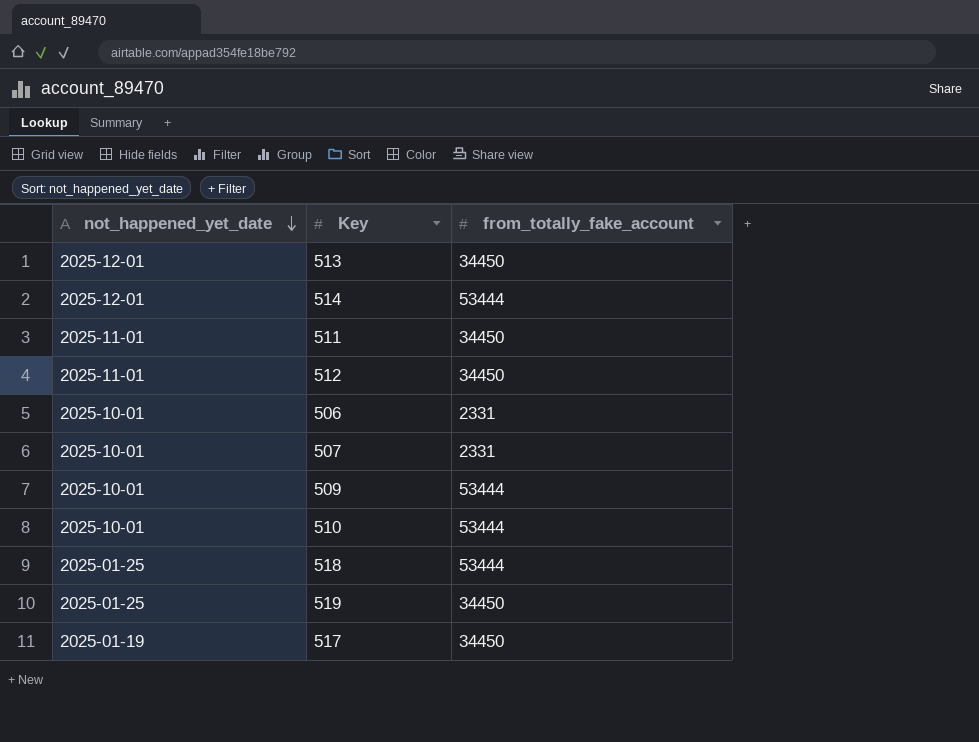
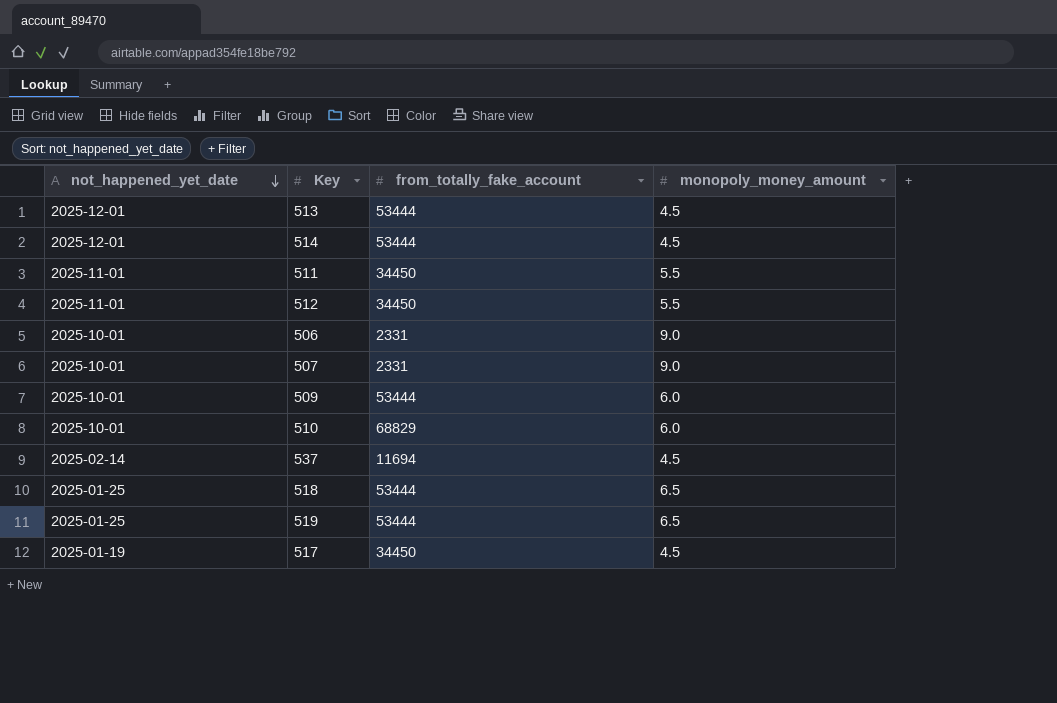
column monopoly_money_amount | position: none -> 4
513 | from_totally_fake_account: 34450 -> 53444
510 | from_totally_fake_account: 53444 -> 68829
row 537: none -> 2025-02-14 | 11694 | 4.5
519 | from_totally_fake_account: 34450 -> 53444

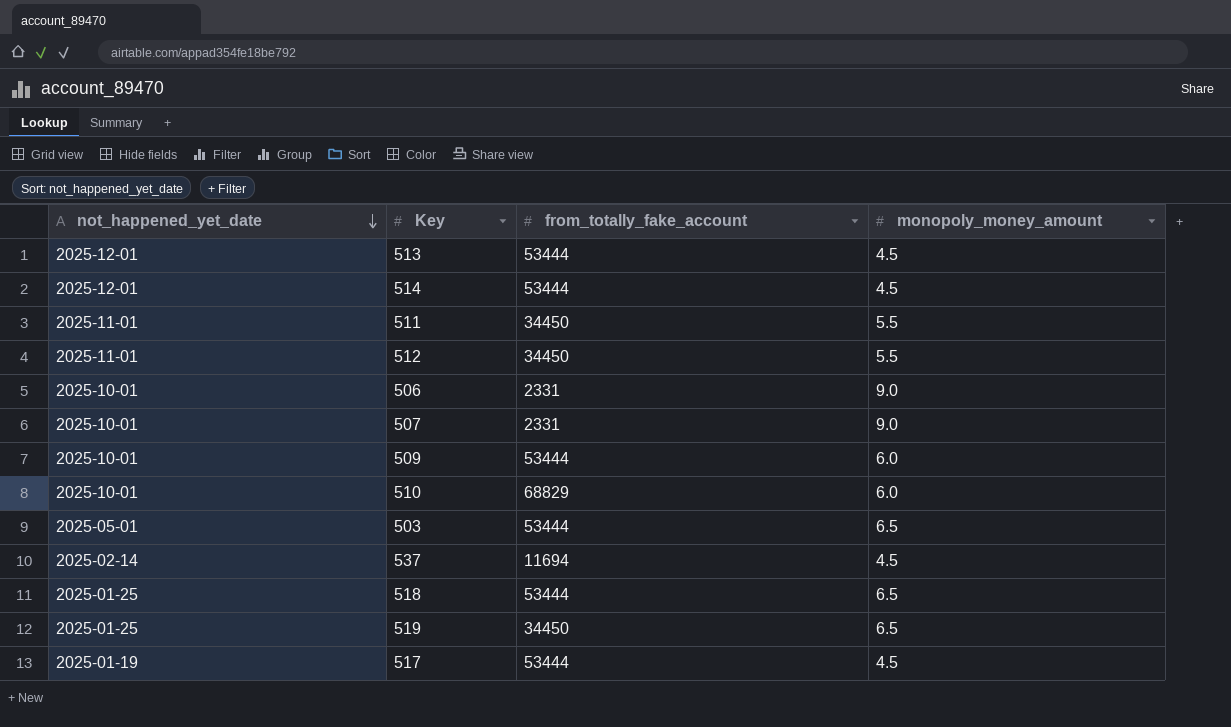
row 503: none -> 2025-05-01 | 53444 | 6.5
519 | from_totally_fake_account: 53444 -> 34450
517 | from_totally_fake_account: 34450 -> 53444

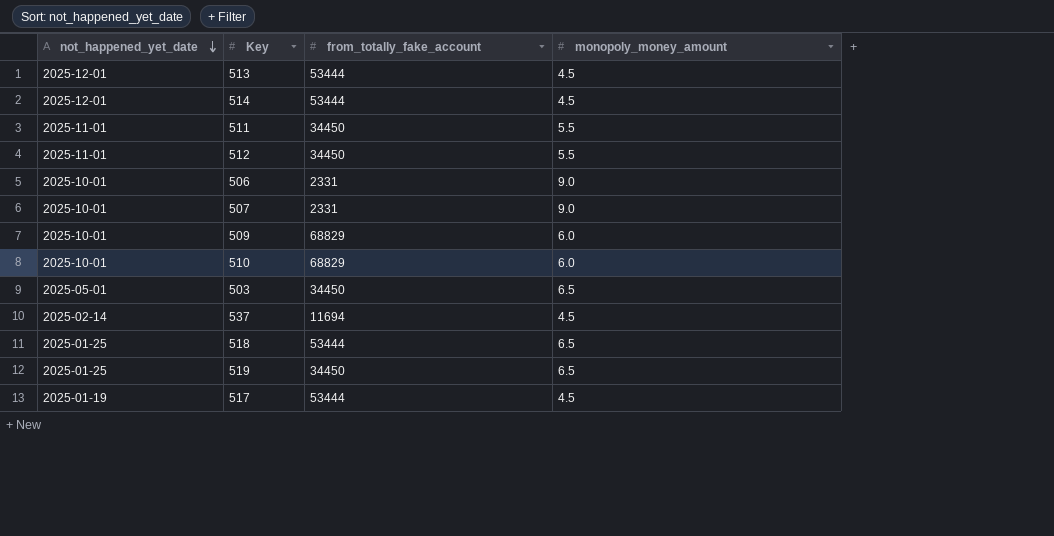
509 | from_totally_fake_account: 53444 -> 68829
503 | from_totally_fake_account: 53444 -> 34450

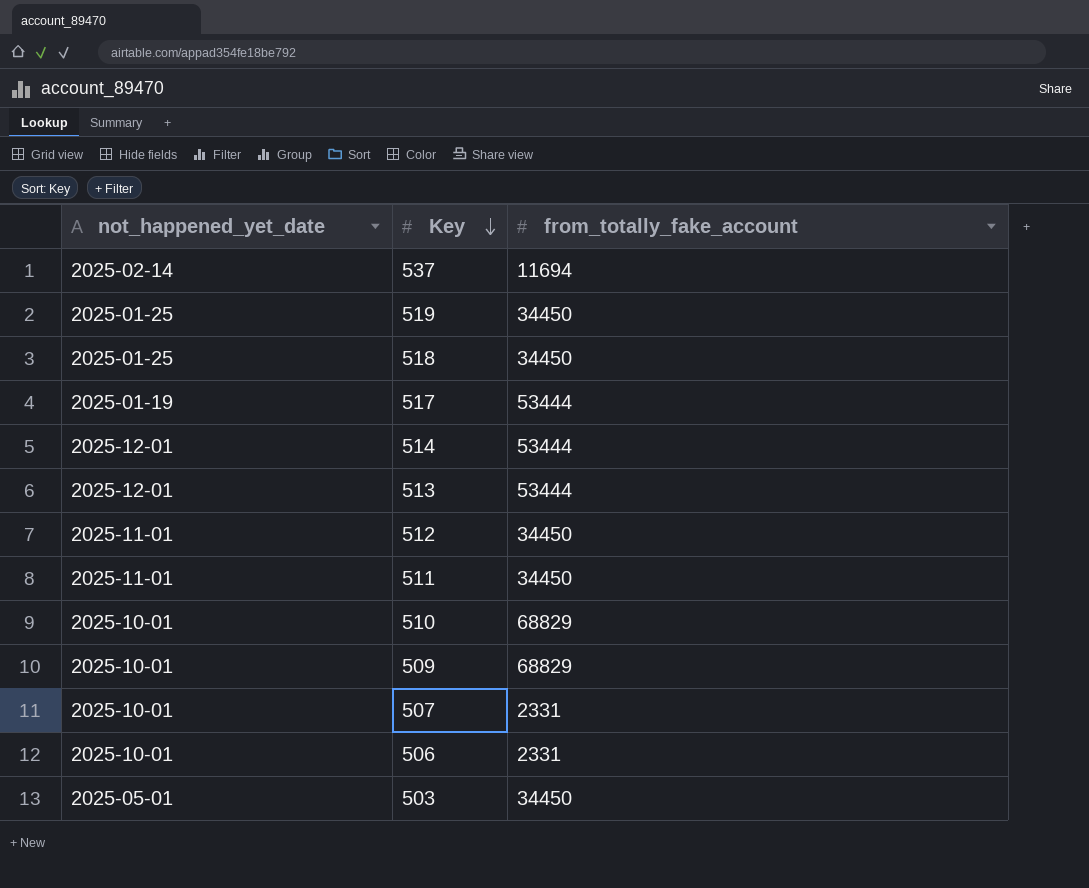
row order: not_happened_yet_date descending -> Key descending
column monopoly_money_amount | position: 4 -> none
518 | from_totally_fake_account: 53444 -> 34450

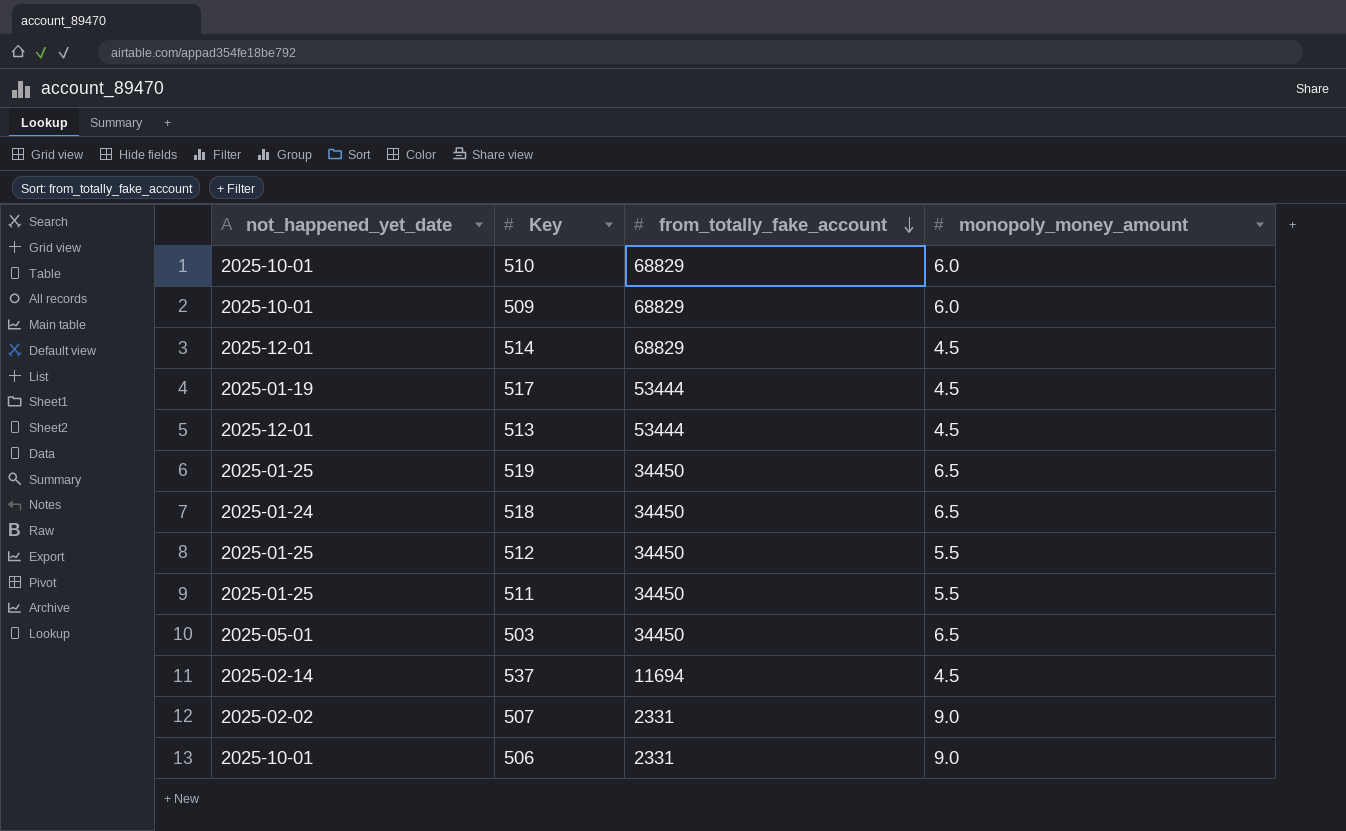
row order: Key descending -> from_totally_fake_account descending
column monopoly_money_amount | position: none -> 4
514 | from_totally_fake_account: 53444 -> 68829
518 | not_happened_yet_date: 2025-01-25 -> 2025-01-24
512 | not_happened_yet_date: 2025-11-01 -> 2025-01-25
511 | not_happened_yet_date: 2025-11-01 -> 2025-01-25
507 | not_happened_yet_date: 2025-10-01 -> 2025-02-02

